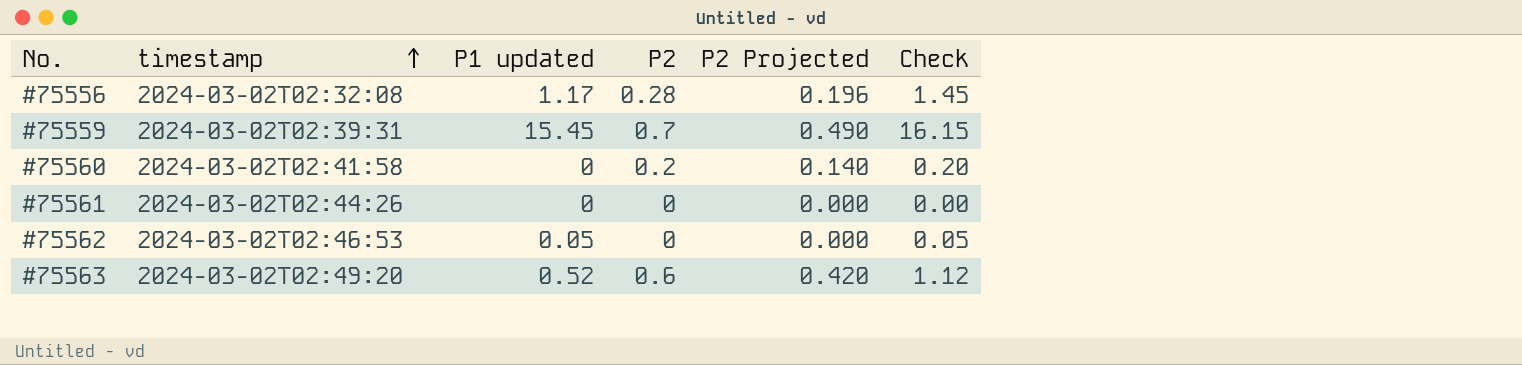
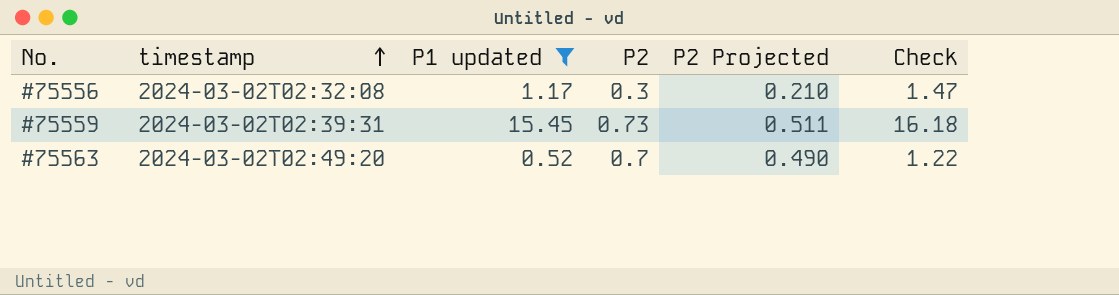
filter: none -> P1 updated >= 0.52
#75556 | P2: 0.28 -> 0.3
#75556 | P2 Projected: 0.196 -> 0.210
#75556 | Check: 1.45 -> 1.47
#75559 | P2: 0.7 -> 0.73
#75559 | P2 Projected: 0.490 -> 0.511
#75559 | Check: 16.15 -> 16.18
#75563 | P2: 0.6 -> 0.7
#75563 | P2 Projected: 0.420 -> 0.490
#75563 | Check: 1.12 -> 1.22

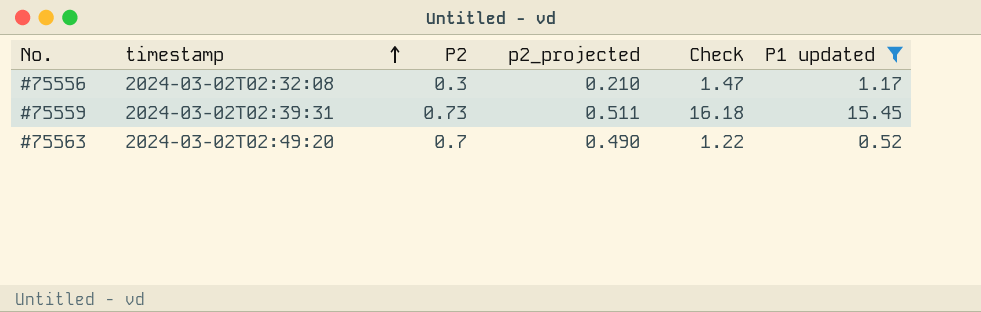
column name: P2 Projected -> p2_projected
column P1 updated | position: 3 -> 6

